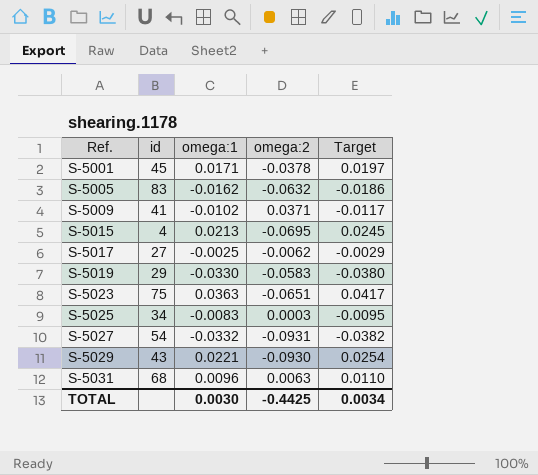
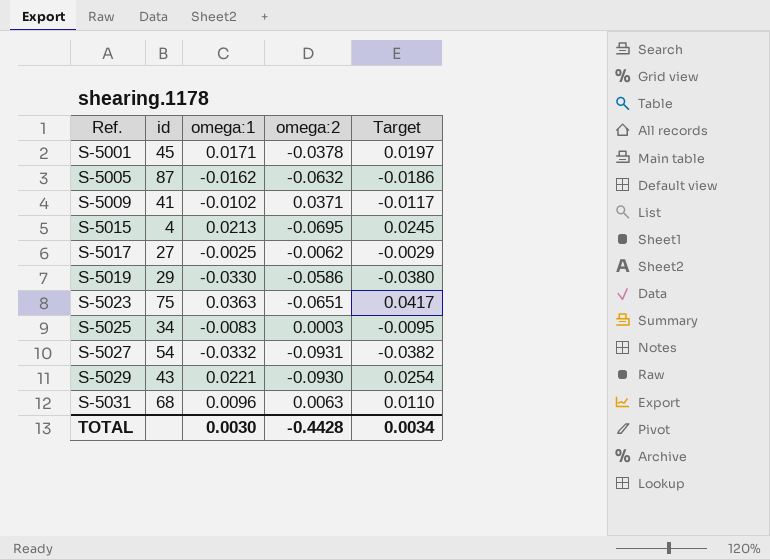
S-5005 | id: 83 -> 87
S-5019 | omega:2: -0.0583 -> -0.0586
TOTAL | omega:2: -0.4425 -> -0.4428

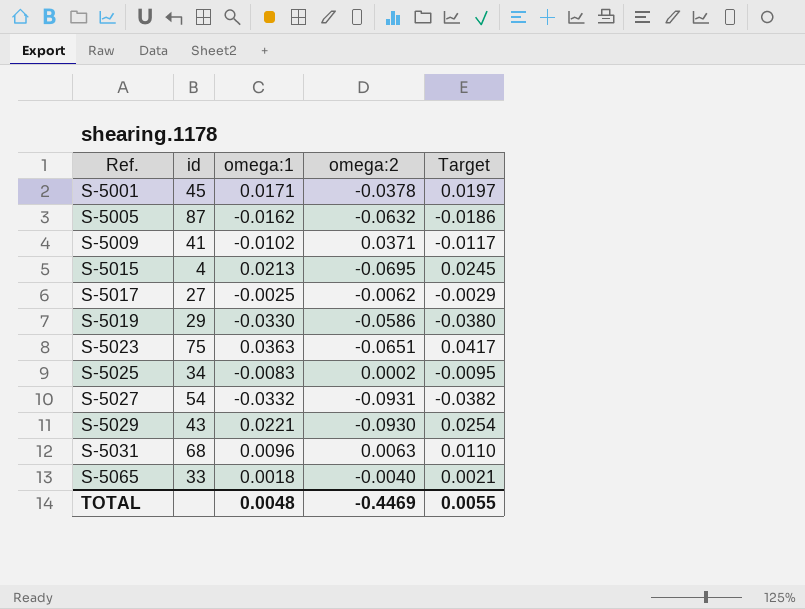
S-5025 | omega:2: 0.0003 -> 0.0002
row S-5065: none -> 33 | 0.0018 | -0.0040 | 0.0021
TOTAL | omega:1: 0.0030 -> 0.0048
TOTAL | omega:2: -0.4428 -> -0.4469
TOTAL | Target: 0.0034 -> 0.0055

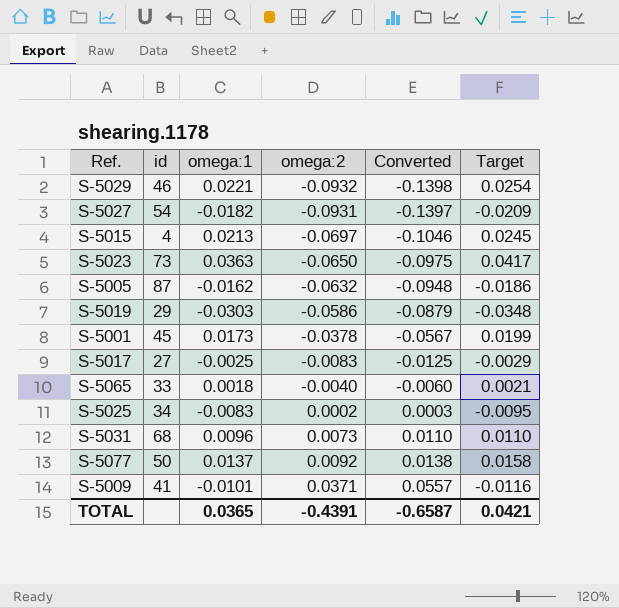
row order: Ref. ascending -> omega:2 ascending
column Converted | formula: none -> [omega:2] * 1.5
S-5029 | id: 43 -> 46
S-5029 | omega:2: -0.0930 -> -0.0932
S-5027 | omega:1: -0.0332 -> -0.0182
S-5027 | Target: -0.0382 -> -0.0209
S-5015 | omega:2: -0.0695 -> -0.0697
S-5023 | id: 75 -> 73
S-5023 | omega:2: -0.0651 -> -0.0650
S-5019 | omega:1: -0.0330 -> -0.0303
S-5019 | Target: -0.0380 -> -0.0348
S-5001 | omega:1: 0.0171 -> 0.0173
S-5001 | Target: 0.0197 -> 0.0199
S-5017 | omega:2: -0.0062 -> -0.0083
S-5031 | omega:2: 0.0063 -> 0.0073
row S-5077: none -> 50 | 0.0137 | 0.0092 | 0.0138 | 0.0158
S-5009 | omega:1: -0.0102 -> -0.0101
S-5009 | Target: -0.0117 -> -0.0116
TOTAL | omega:1: 0.0048 -> 0.0365
TOTAL | omega:2: -0.4469 -> -0.4391
TOTAL | Target: 0.0055 -> 0.0421

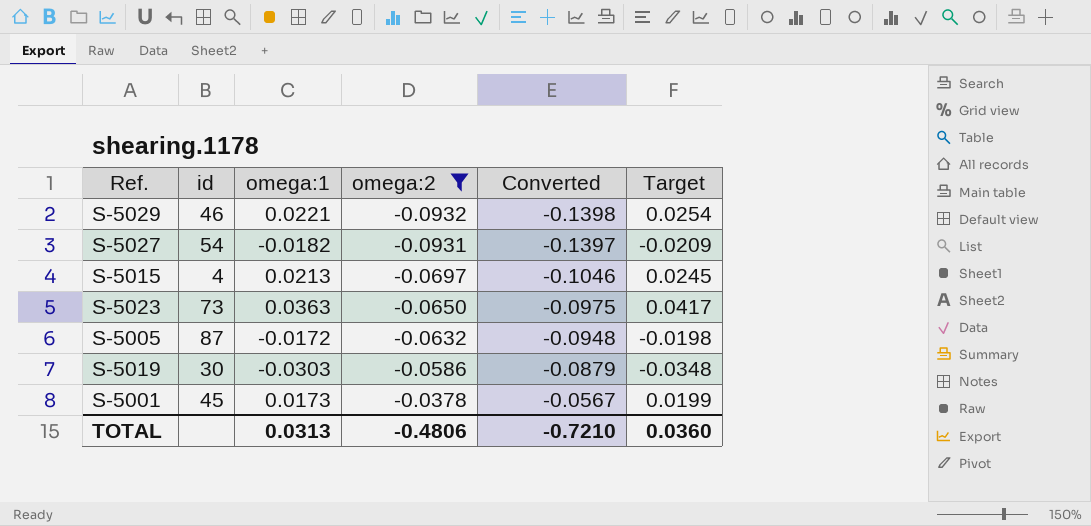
filter: none -> omega:2 <= -0.0378
S-5005 | omega:1: -0.0162 -> -0.0172
S-5005 | Target: -0.0186 -> -0.0198
S-5019 | id: 29 -> 30
TOTAL | omega:1: 0.0365 -> 0.0313
TOTAL | omega:2: -0.4391 -> -0.4806
TOTAL | Converted: -0.6587 -> -0.7210
TOTAL | Target: 0.0421 -> 0.0360

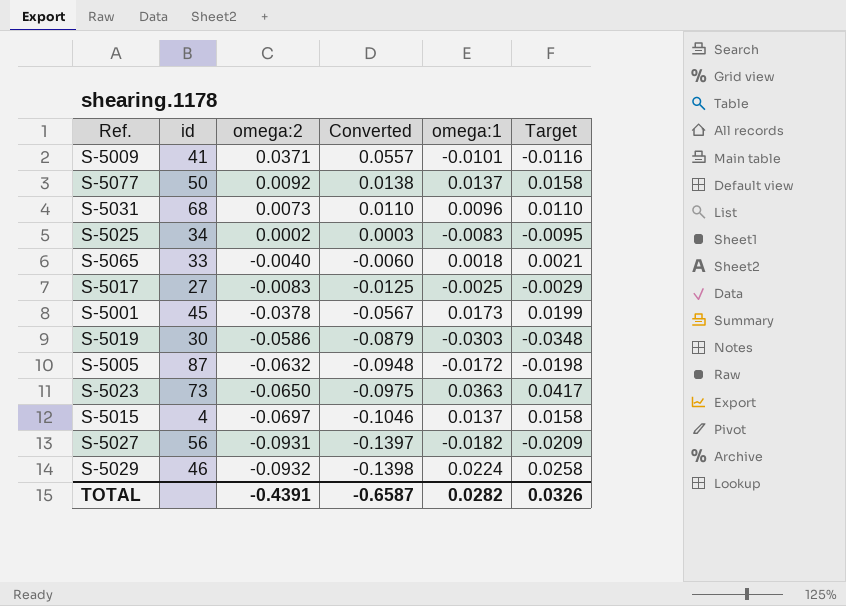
filter: omega:2 <= -0.0378 -> none
row order: omega:2 ascending -> omega:2 descending
column omega:1 | position: 3 -> 5
S-5015 | omega:1: 0.0213 -> 0.0137
S-5015 | Target: 0.0245 -> 0.0158
S-5027 | id: 54 -> 56
S-5029 | omega:1: 0.0221 -> 0.0224
S-5029 | Target: 0.0254 -> 0.0258
TOTAL | omega:2: -0.4806 -> -0.4391
TOTAL | Converted: -0.7210 -> -0.6587
TOTAL | omega:1: 0.0313 -> 0.0282
TOTAL | Target: 0.0360 -> 0.0326

